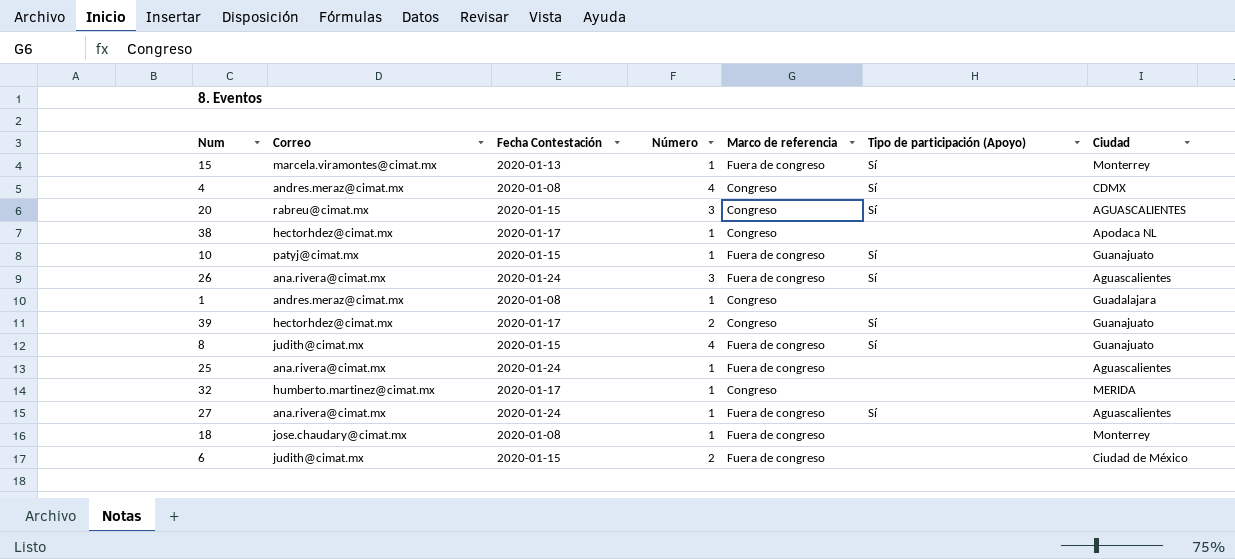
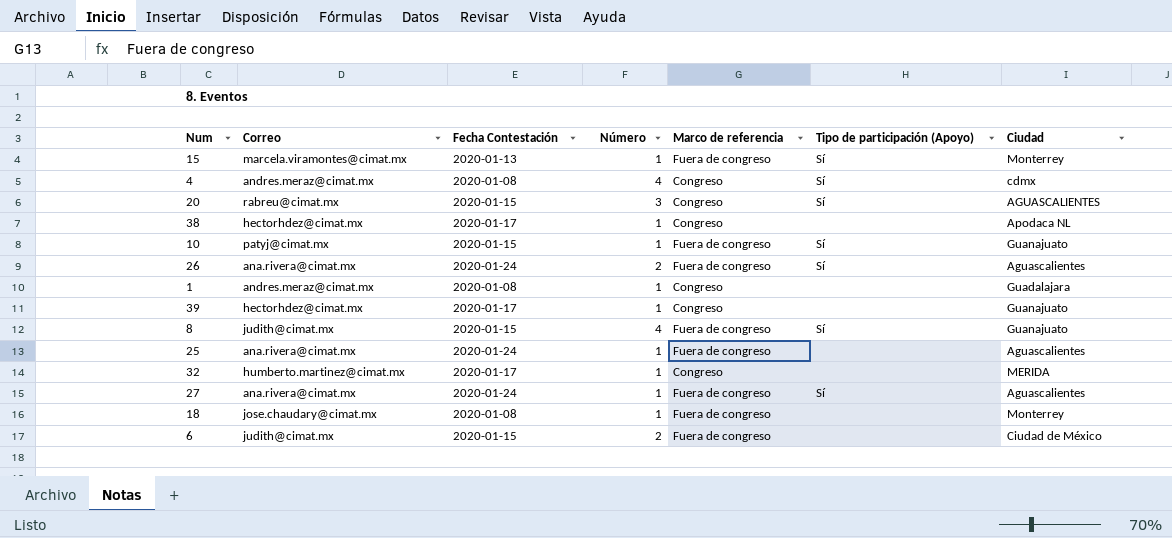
4 | Ciudad: CDMX -> cdmx
26 | Número: 3 -> 2
39 | Número: 2 -> 1
39 | Tipo de participación (Apoyo): Sí -> none

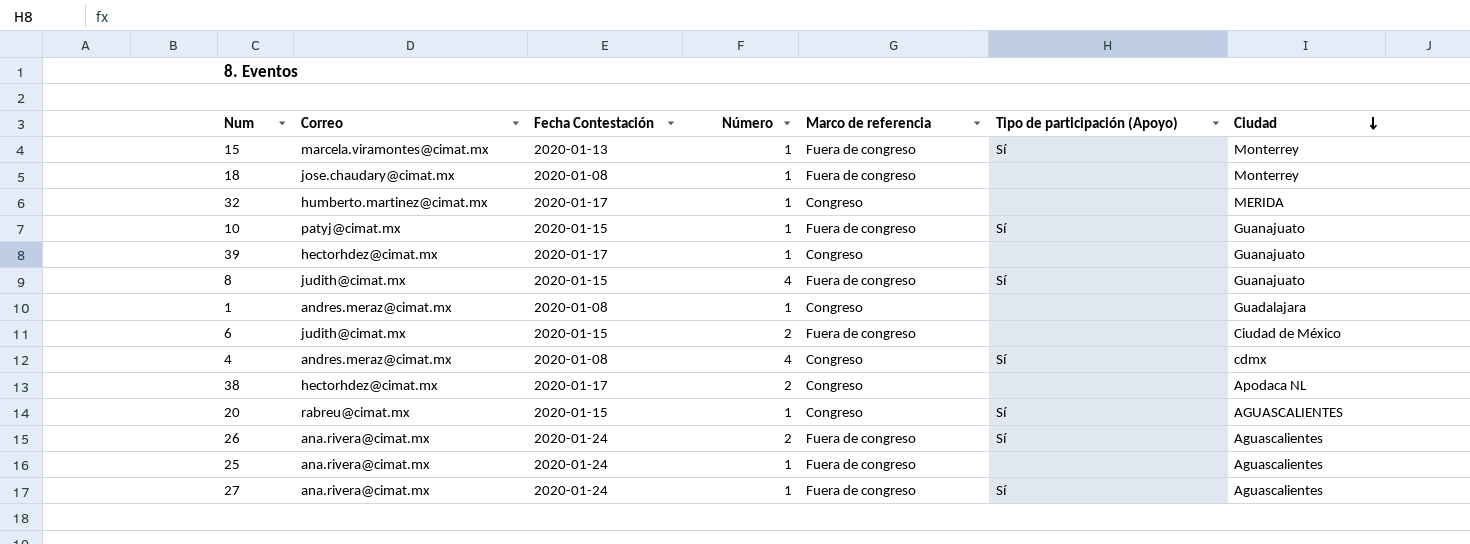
row order: none -> Ciudad descending
38 | Número: 1 -> 2
20 | Número: 3 -> 1

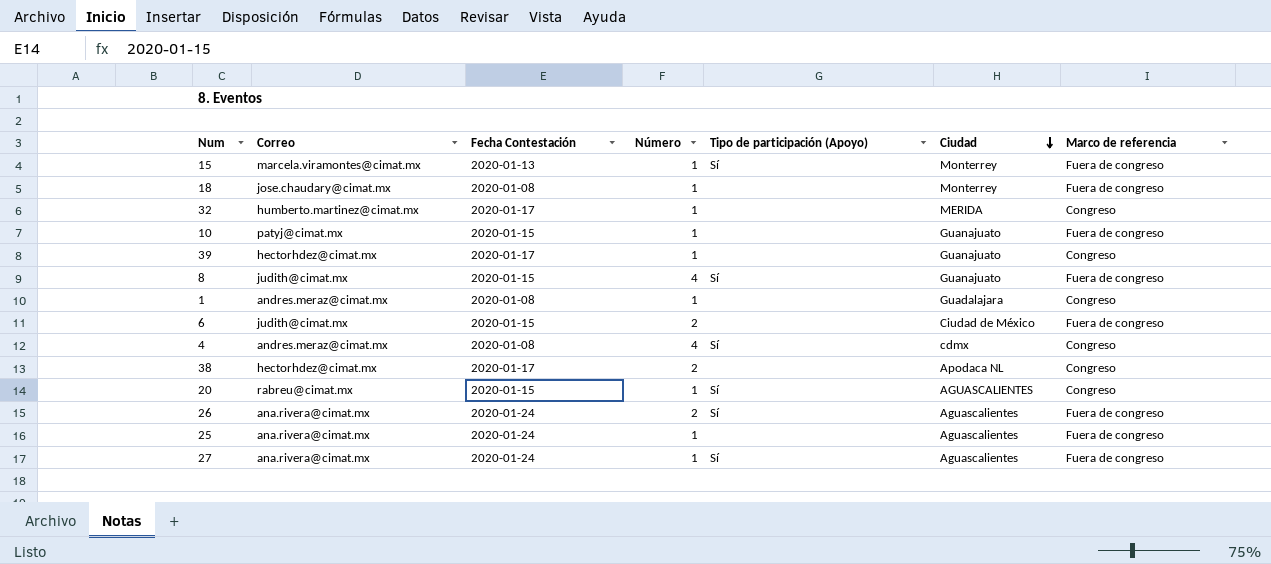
column Marco de referencia | position: 5 -> 7
10 | Tipo de participación (Apoyo): Sí -> none

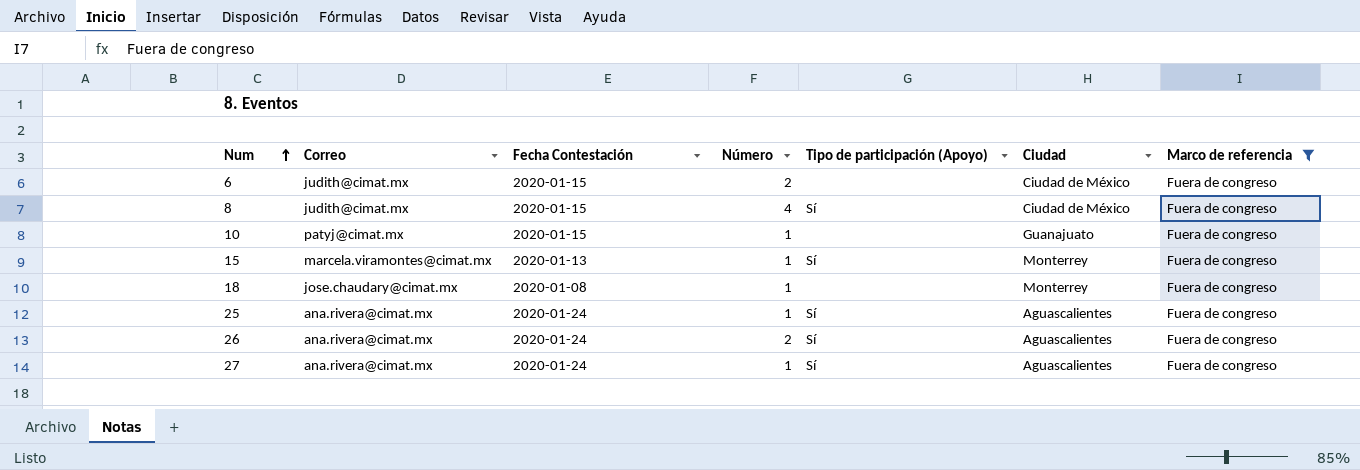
filter: none -> Marco de referencia = Fuera de congreso
row order: Ciudad descending -> Num ascending
8 | Ciudad: Guanajuato -> Ciudad de México
25 | Tipo de participación (Apoyo): none -> Sí

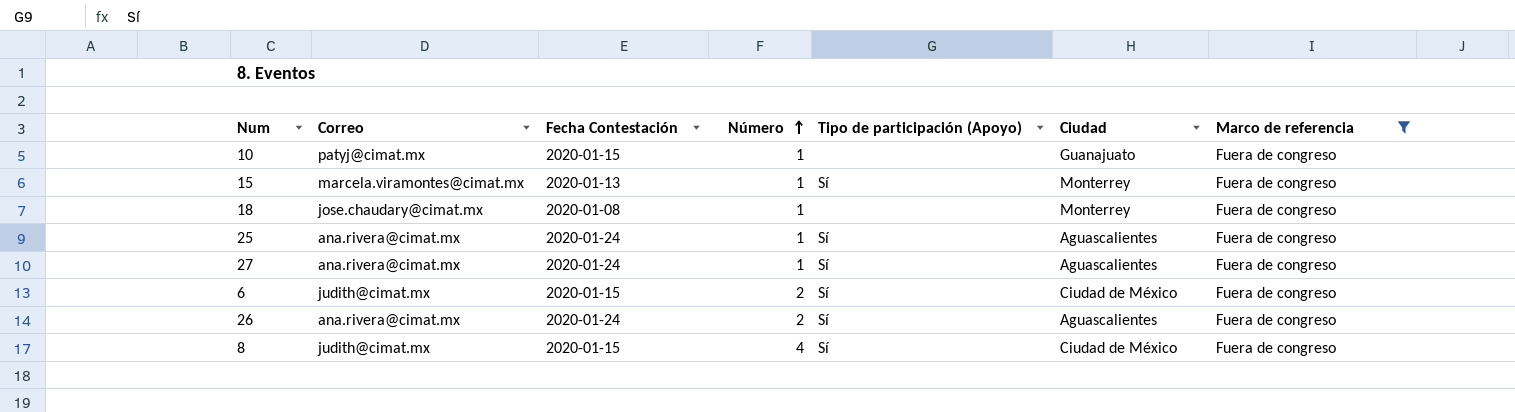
row order: Num ascending -> Número ascending
6 | Tipo de participación (Apoyo): none -> Sí

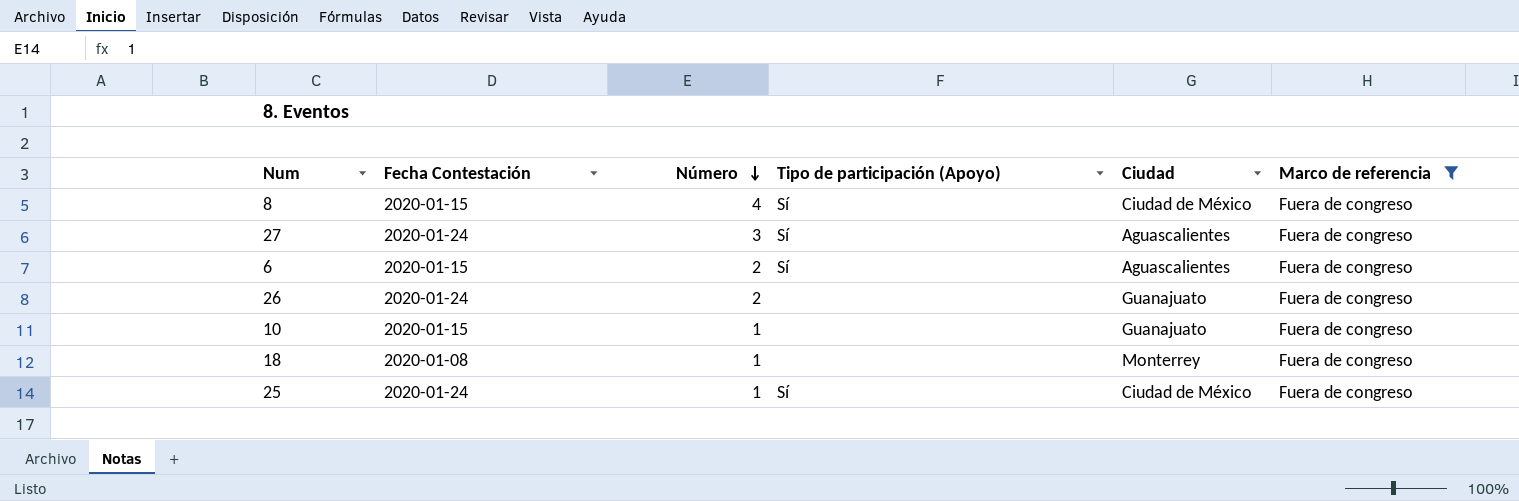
row order: Número ascending -> Número descending
column Correo | position: 2 -> none
row 15: marcela.viramontes@cimat.mx | 2020-01-13 | 1 | Sí | Monterrey | Fuera de congreso -> none
27 | Número: 1 -> 3
6 | Ciudad: Ciudad de México -> Aguascalientes
26 | Tipo de participación (Apoyo): Sí -> none
26 | Ciudad: Aguascalientes -> Guanajuato
25 | Ciudad: Aguascalientes -> Ciudad de México

